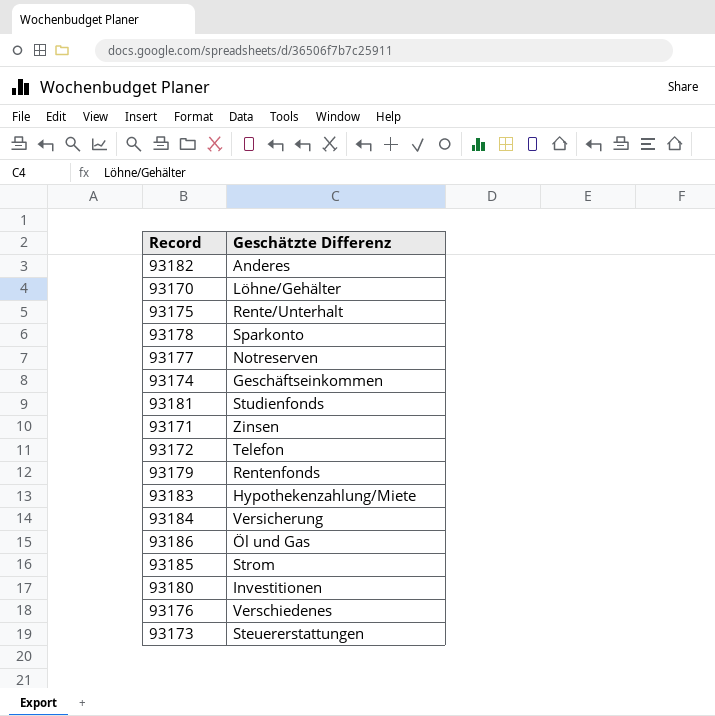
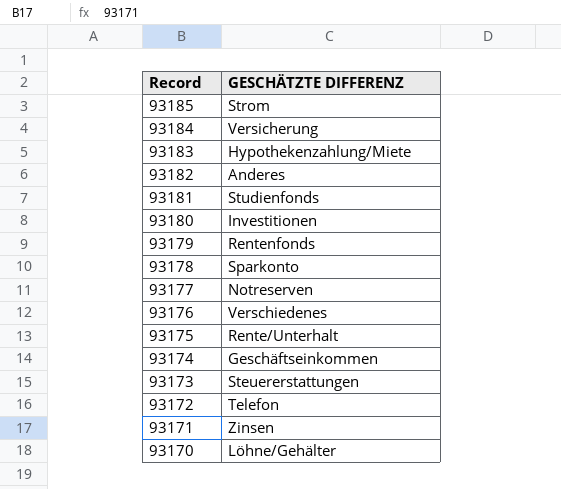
row order: none -> Record descending
column name: Geschätzte Differenz -> GESCHÄTZTE DIFFERENZ
row 93186: Öl und Gas -> none

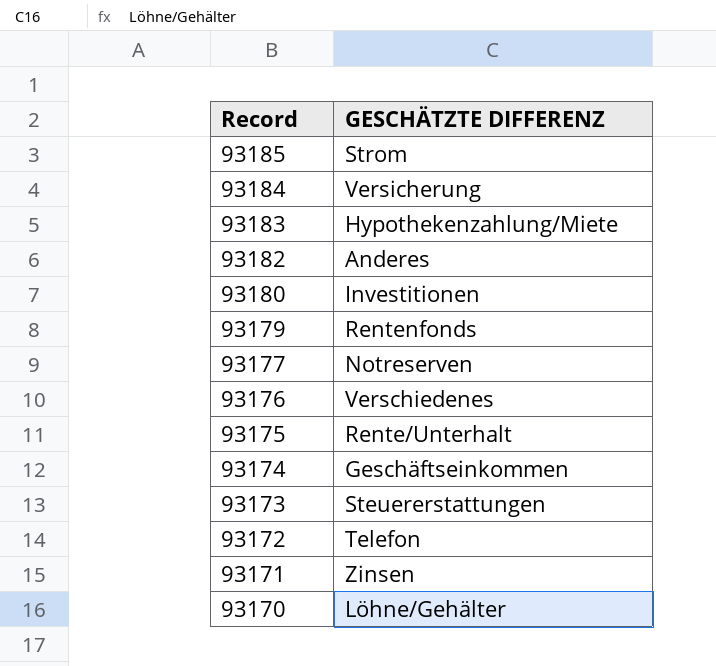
row 93181: Studienfonds -> none
row 93178: Sparkonto -> none

